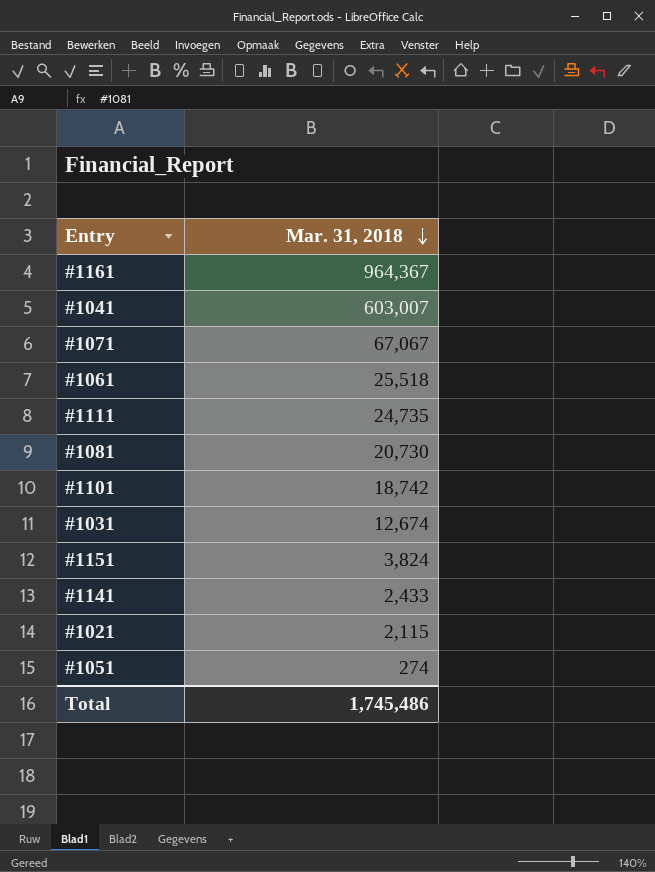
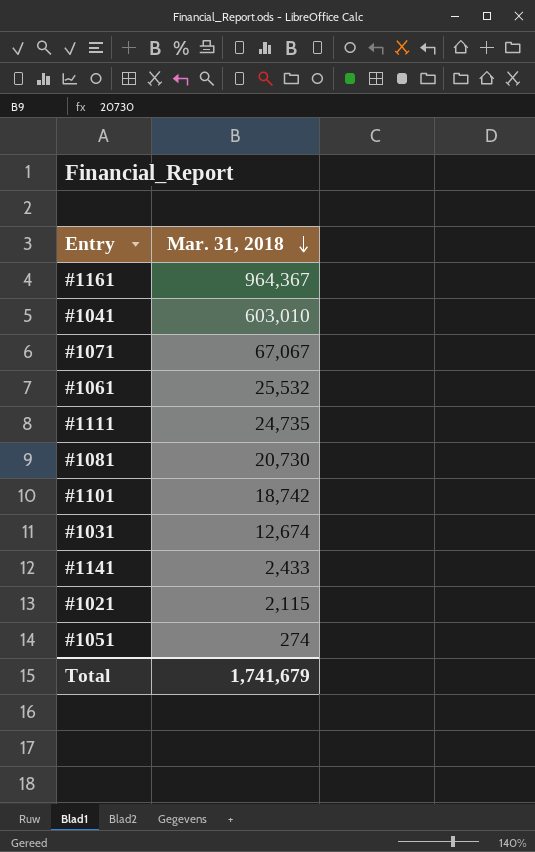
row #1151: 3,824 -> none
#1041 | Mar. 31, 2018: 603,007 -> 603,010
#1061 | Mar. 31, 2018: 25,518 -> 25,532
Total | Mar. 31, 2018: 1,745,486 -> 1,741,679

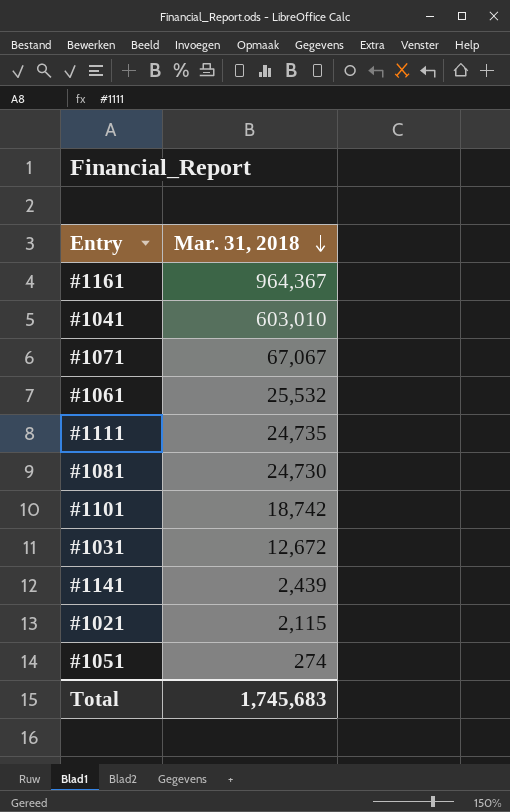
#1081 | Mar. 31, 2018: 20,730 -> 24,730
#1031 | Mar. 31, 2018: 12,674 -> 12,672
#1141 | Mar. 31, 2018: 2,433 -> 2,439
Total | Mar. 31, 2018: 1,741,679 -> 1,745,683

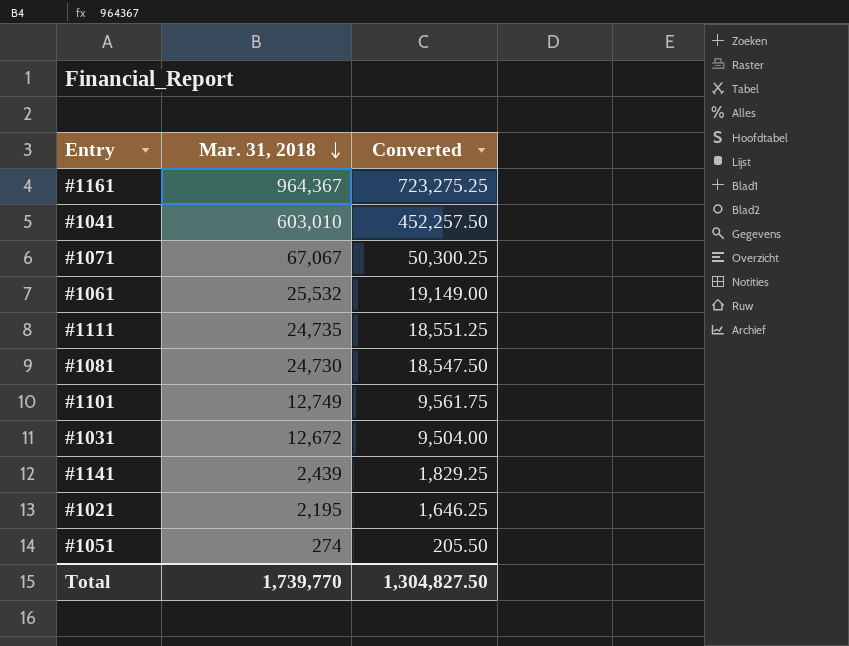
column Converted | formula: none -> [Mar. 31, 2018] * 0.75
#1101 | Mar. 31, 2018: 18,742 -> 12,749
#1021 | Mar. 31, 2018: 2,115 -> 2,195
Total | Mar. 31, 2018: 1,745,683 -> 1,739,770

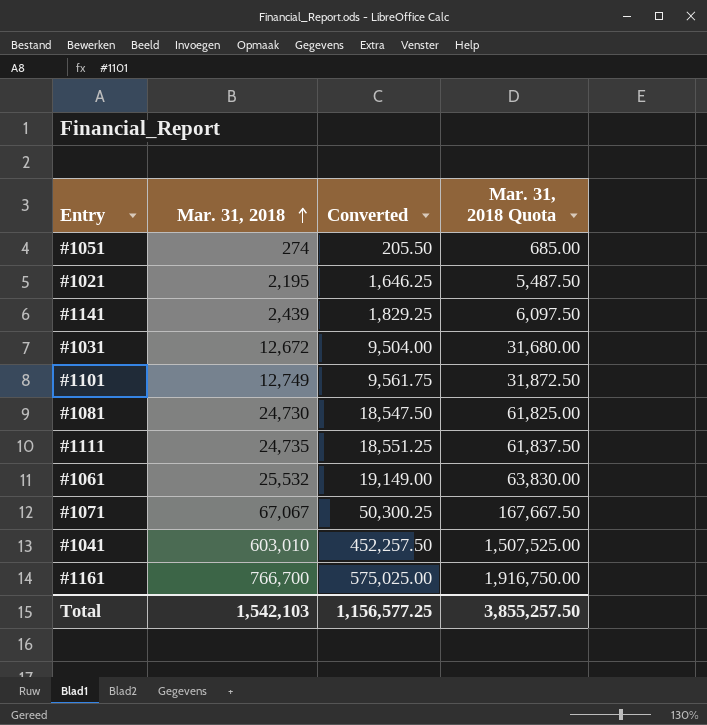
row order: Mar. 31, 2018 descending -> Mar. 31, 2018 ascending
column Mar. 31, 2018 Quota | formula: none -> [Mar. 31, 2018] * 2.5
#1161 | Mar. 31, 2018: 964,367 -> 766,700
#1161 | Converted: 723,275.25 -> 575,025.00
Total | Mar. 31, 2018: 1,739,770 -> 1,542,103
Total | Converted: 1,304,827.50 -> 1,156,577.25

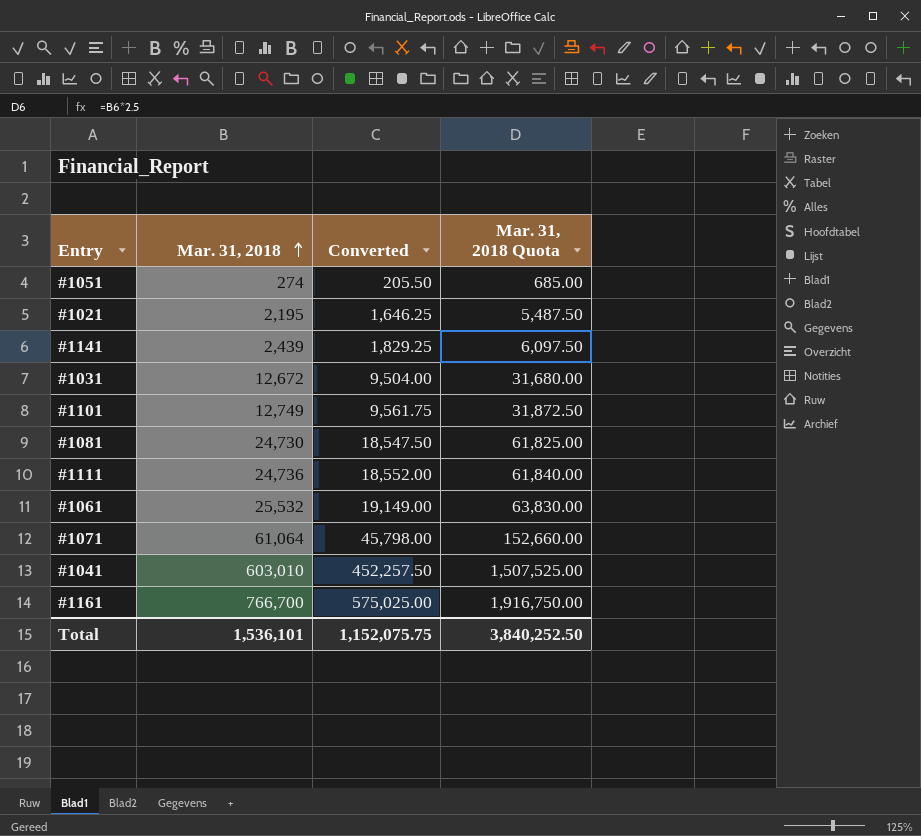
#1111 | Mar. 31, 2018: 24,735 -> 24,736
#1111 | Converted: 18,551.25 -> 18,552.00
#1111 | Mar. 31, 2018 Quota: 61,837.50 -> 61,840.00
#1071 | Mar. 31, 2018: 67,067 -> 61,064
#1071 | Converted: 50,300.25 -> 45,798.00
#1071 | Mar. 31, 2018 Quota: 167,667.50 -> 152,660.00
Total | Mar. 31, 2018: 1,542,103 -> 1,536,101
Total | Converted: 1,156,577.25 -> 1,152,075.75
Total | Mar. 31, 2018 Quota: 3,855,257.50 -> 3,840,252.50

